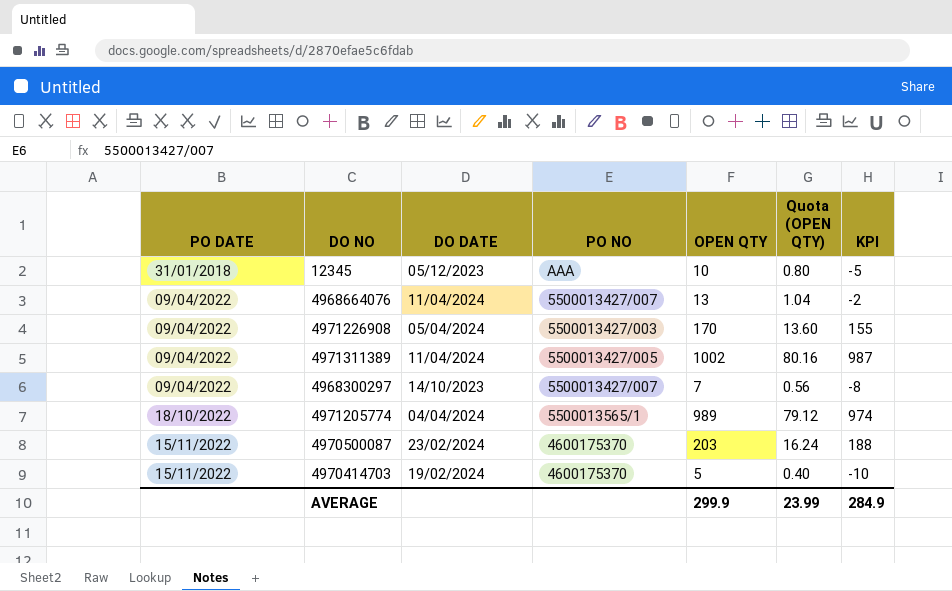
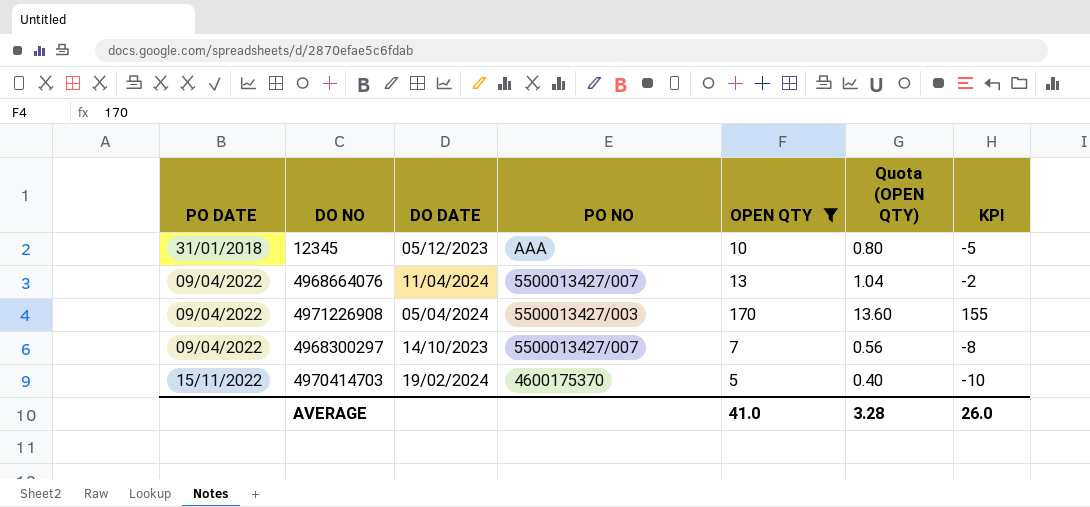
filter: none -> OPEN QTY <= 170
AVERAGE | OPEN QTY: 299.9 -> 41.0
AVERAGE | Quota (OPEN QTY): 23.99 -> 3.28
AVERAGE | KPI: 284.9 -> 26.0

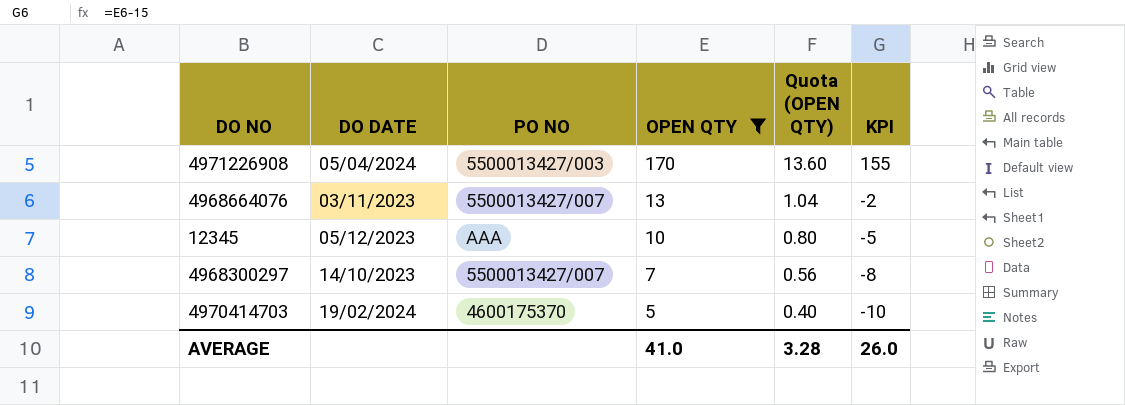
row order: PO DATE ascending -> OPEN QTY descending
column PO DATE | position: 1 -> none
4968664076 | DO DATE: 11/04/2024 -> 03/11/2023

